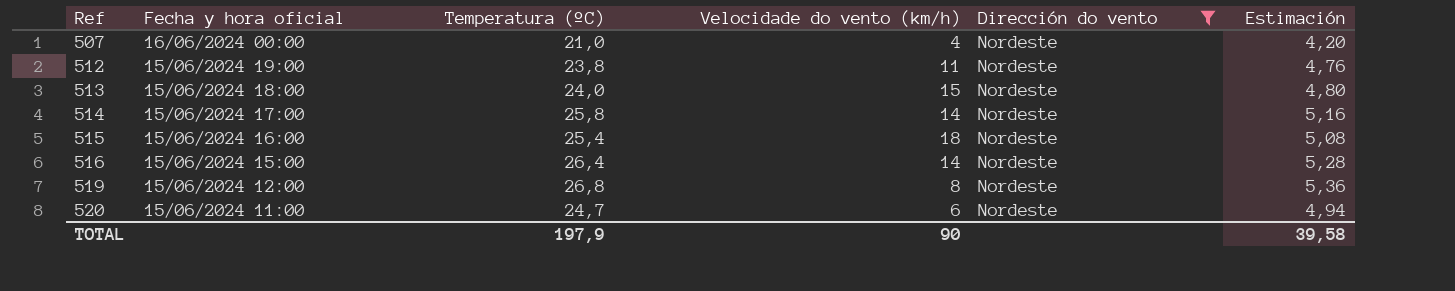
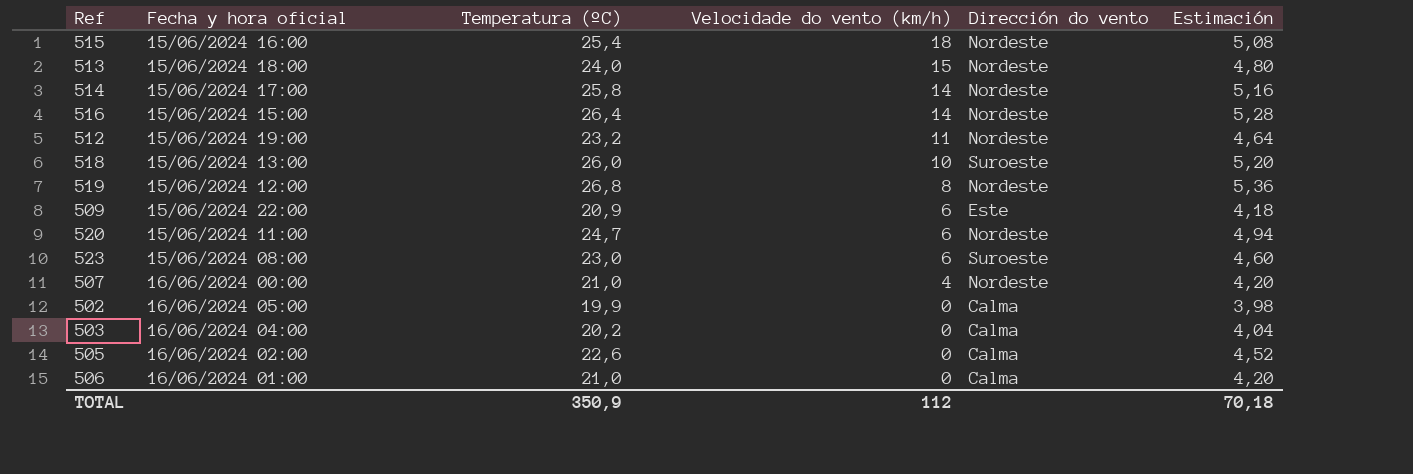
filter: Dirección do vento = Nordeste -> none
row order: Ref ascending -> Velocidade do vento (km/h) descending
512 | Temperatura (ºC): 23,8 -> 23,2
512 | Estimación: 4,76 -> 4,64
TOTAL | Temperatura (ºC): 197,9 -> 350,9
TOTAL | Velocidade do vento (km/h): 90 -> 112
TOTAL | Estimación: 39,58 -> 70,18

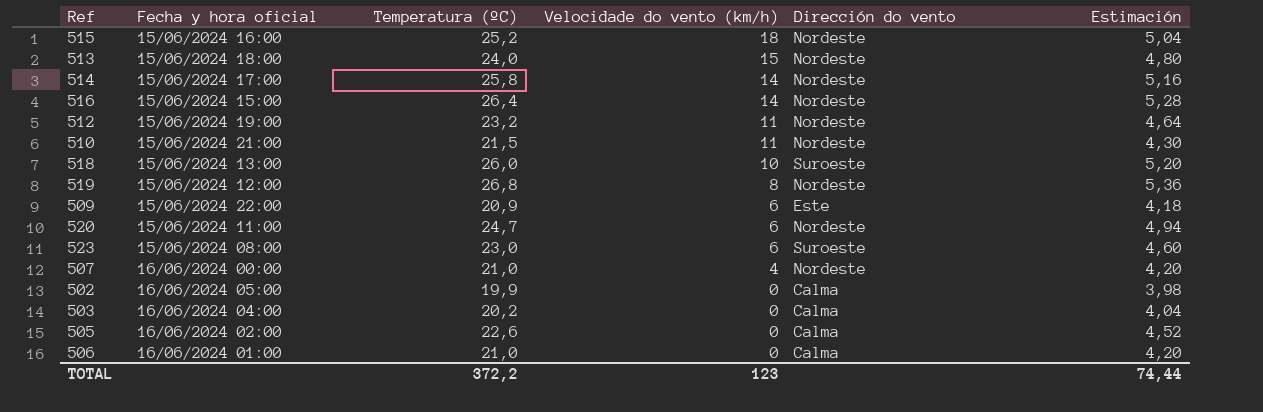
515 | Temperatura (ºC): 25,4 -> 25,2
515 | Estimación: 5,08 -> 5,04
row 510: none -> 15/06/2024 21:00 | 21,5 | 11 | Nordeste | 4,30
TOTAL | Temperatura (ºC): 350,9 -> 372,2
TOTAL | Velocidade do vento (km/h): 112 -> 123
TOTAL | Estimación: 70,18 -> 74,44

